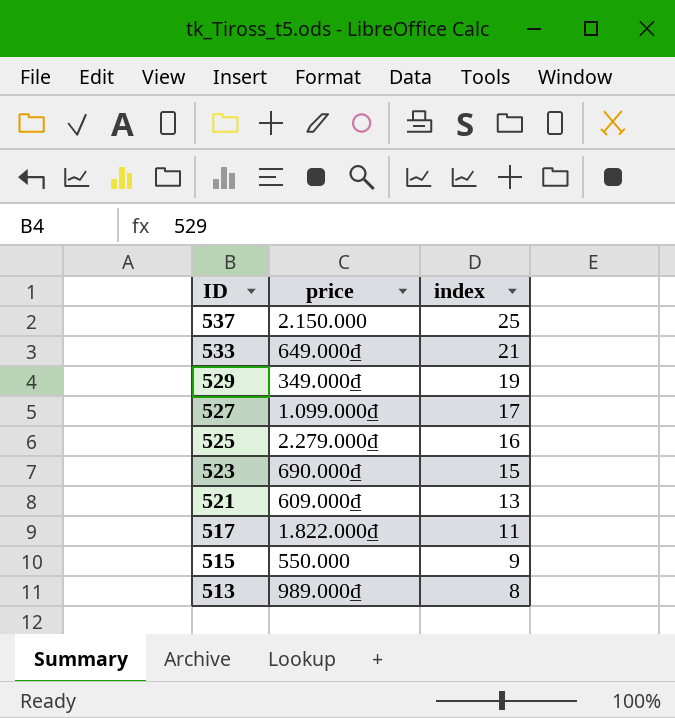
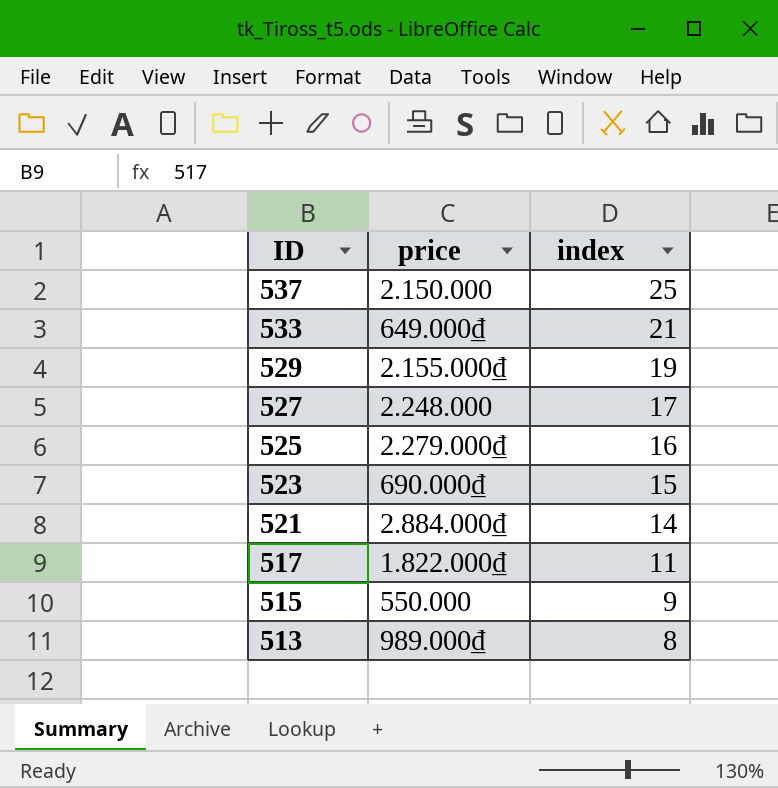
529 | price: 349.000₫ -> 2.155.000₫
527 | price: 1.099.000₫ -> 2.248.000
521 | price: 609.000₫ -> 2.884.000₫
521 | index: 13 -> 14

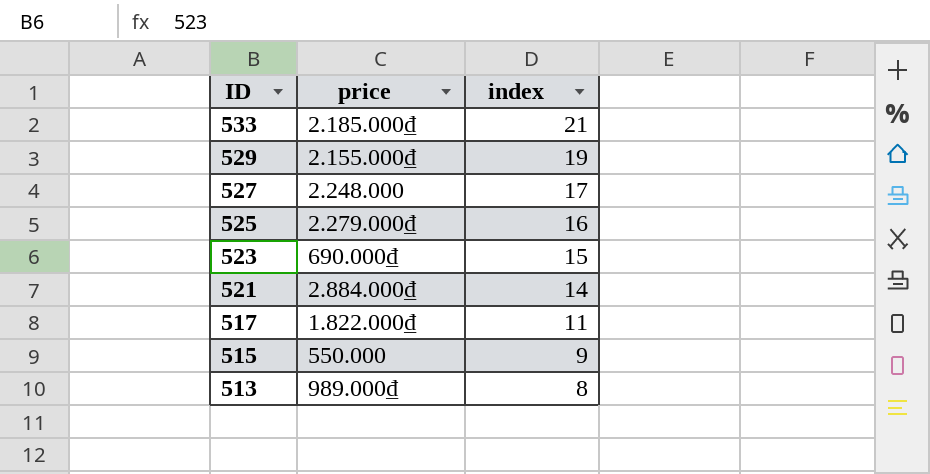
row 537: 2.150.000 | 25 -> none
533 | price: 649.000₫ -> 2.185.000₫

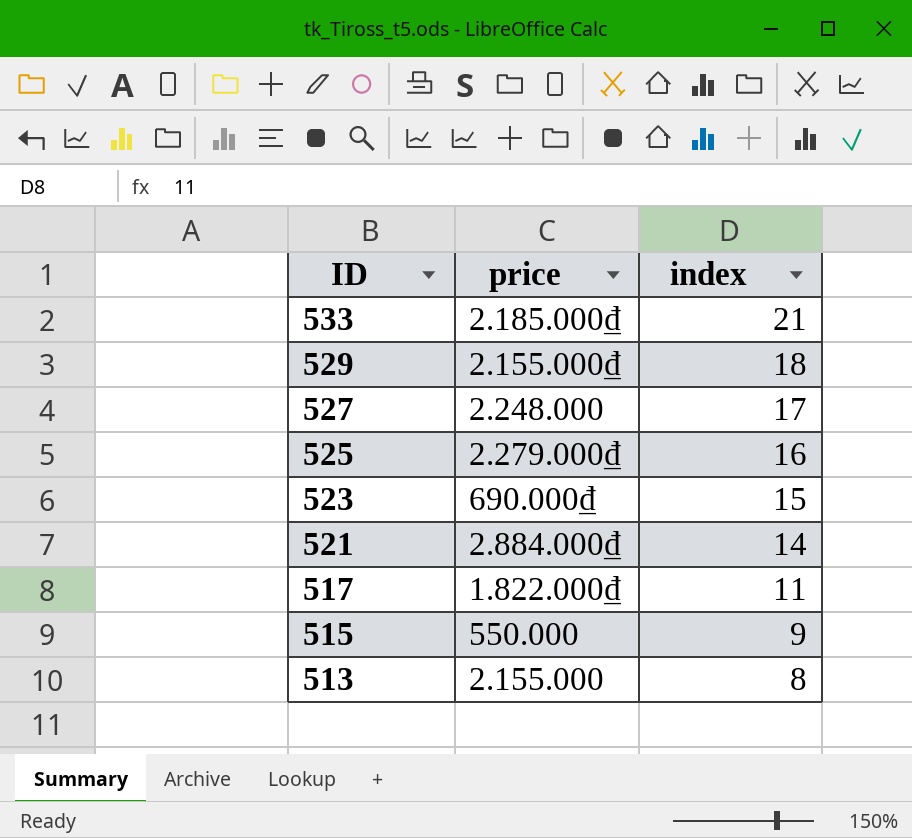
529 | index: 19 -> 18
513 | price: 989.000₫ -> 2.155.000

